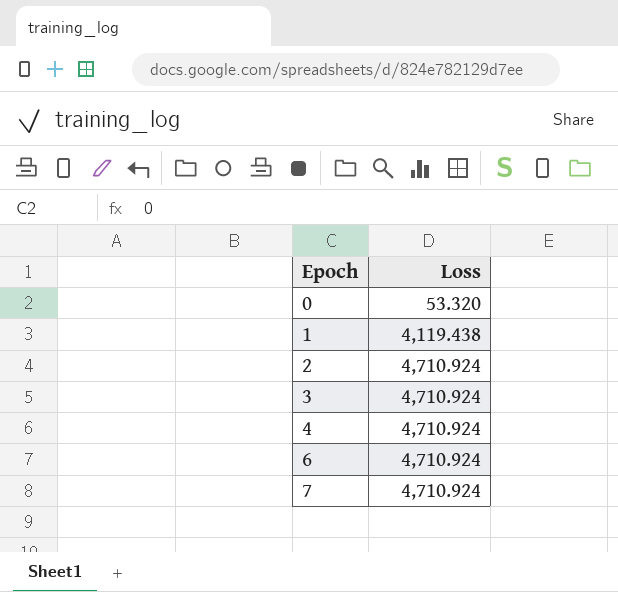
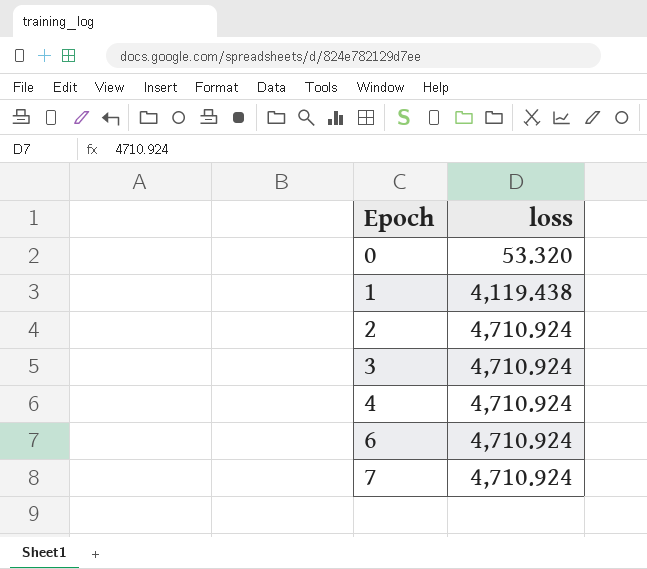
column name: Loss -> loss

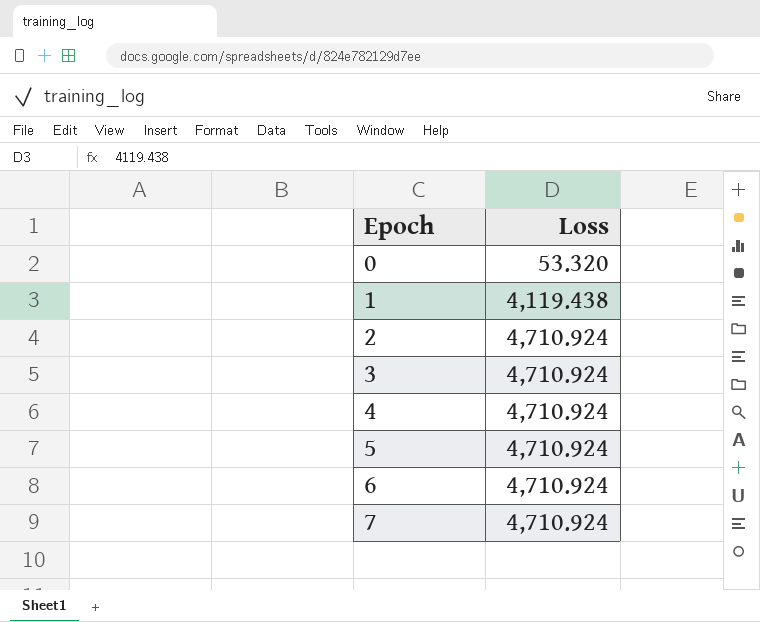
column name: loss -> Loss
row 5: none -> 4,710.924

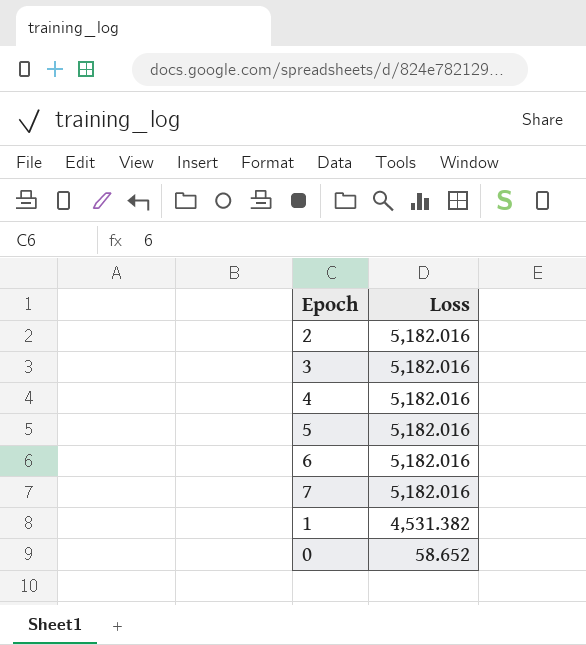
row order: Epoch ascending -> Loss descending
2 | Loss: 4,710.924 -> 5,182.016
3 | Loss: 4,710.924 -> 5,182.016
4 | Loss: 4,710.924 -> 5,182.016
5 | Loss: 4,710.924 -> 5,182.016
6 | Loss: 4,710.924 -> 5,182.016
7 | Loss: 4,710.924 -> 5,182.016
1 | Loss: 4,119.438 -> 4,531.382
0 | Loss: 53.320 -> 58.652

